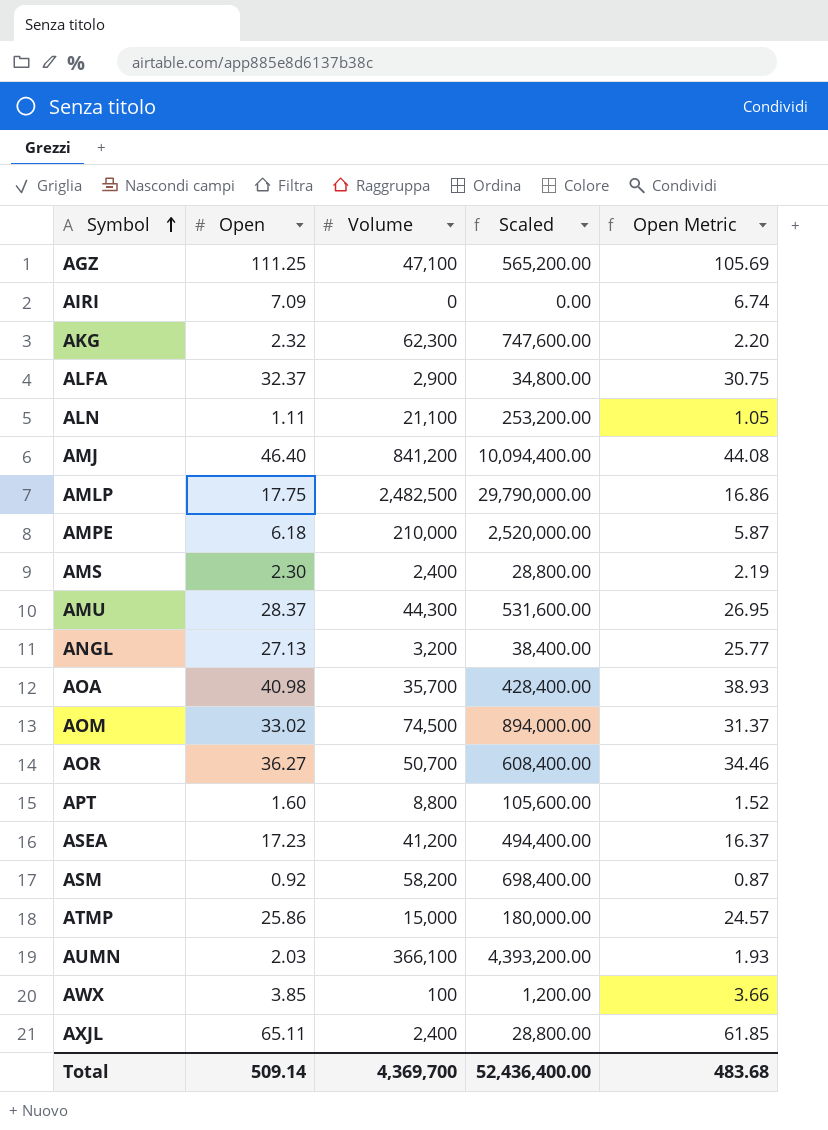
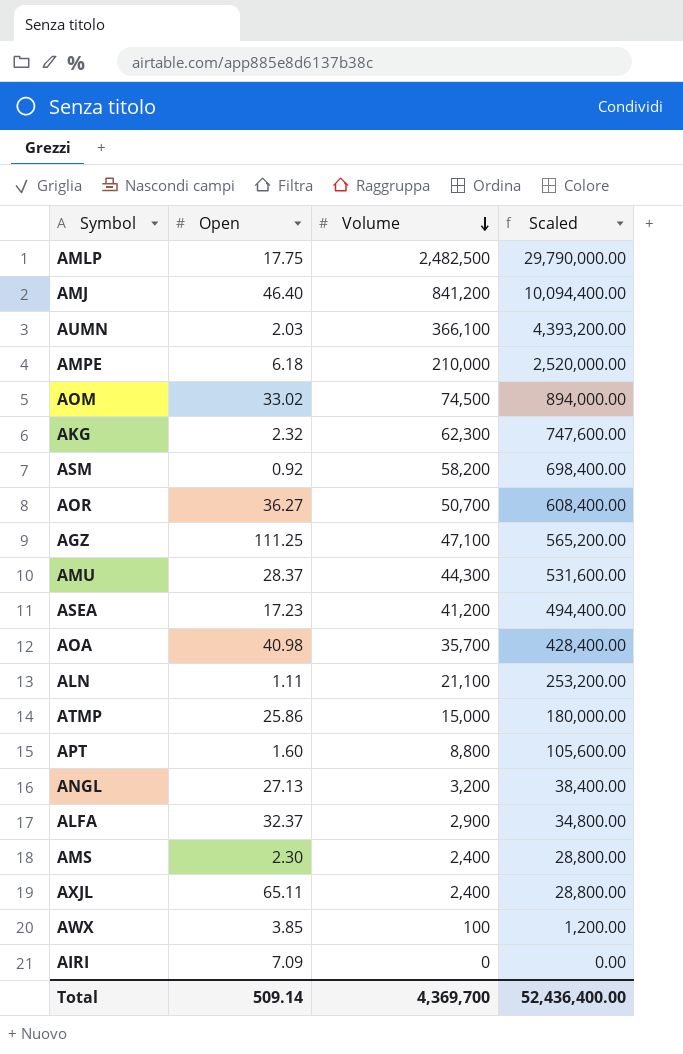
row order: Symbol ascending -> Volume descending
column Open Metric | formula: [Open] * 0.95 -> none

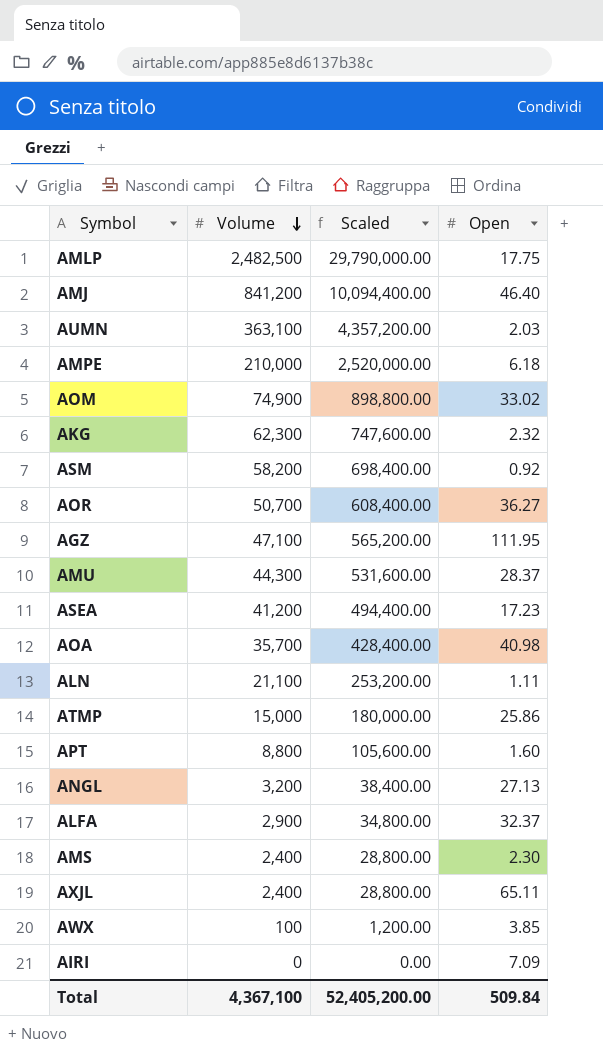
column Open | position: 2 -> 4
AUMN | Volume: 366,100 -> 363,100
AUMN | Scaled: 4,393,200.00 -> 4,357,200.00
AOM | Volume: 74,500 -> 74,900
AOM | Scaled: 894,000.00 -> 898,800.00
AGZ | Open: 111.25 -> 111.95
Total | Volume: 4,369,700 -> 4,367,100
Total | Scaled: 52,436,400.00 -> 52,405,200.00
Total | Open: 509.14 -> 509.84

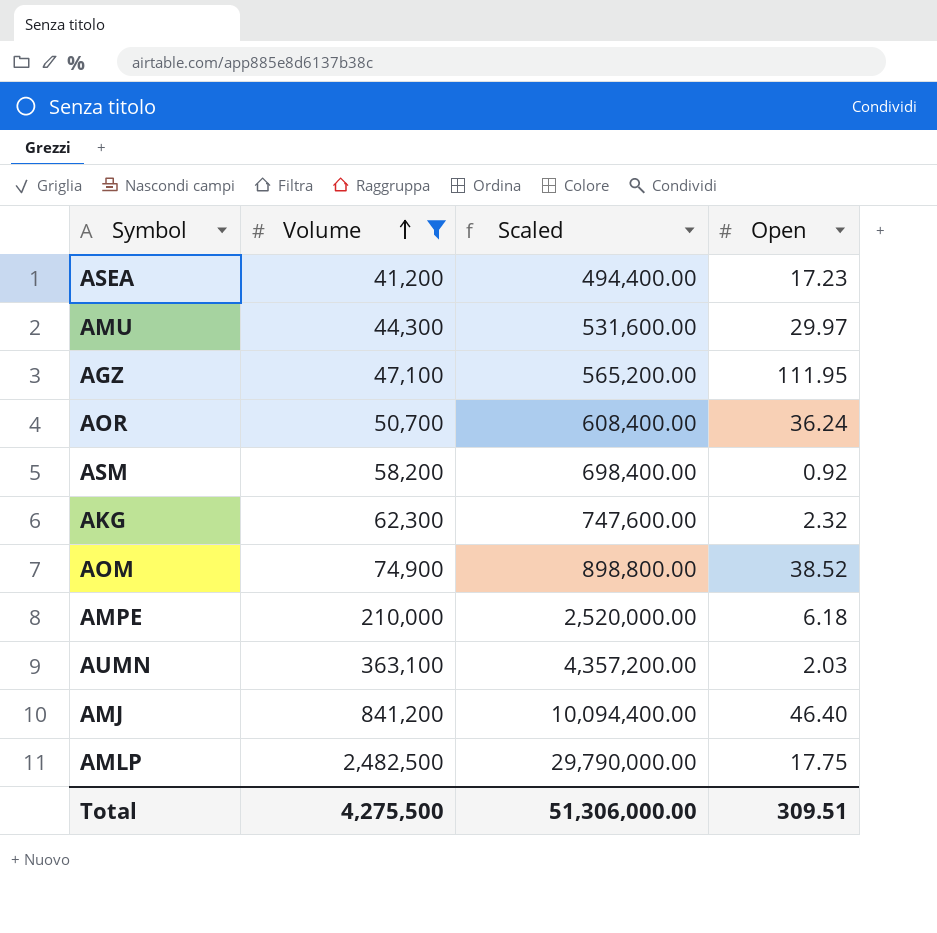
filter: none -> Volume >= 41,200
row order: Volume descending -> Volume ascending
AMU | Open: 28.37 -> 29.97
AOR | Open: 36.27 -> 36.24
AOM | Open: 33.02 -> 38.52
Total | Volume: 4,367,100 -> 4,275,500
Total | Scaled: 52,405,200.00 -> 51,306,000.00
Total | Open: 509.84 -> 309.51

